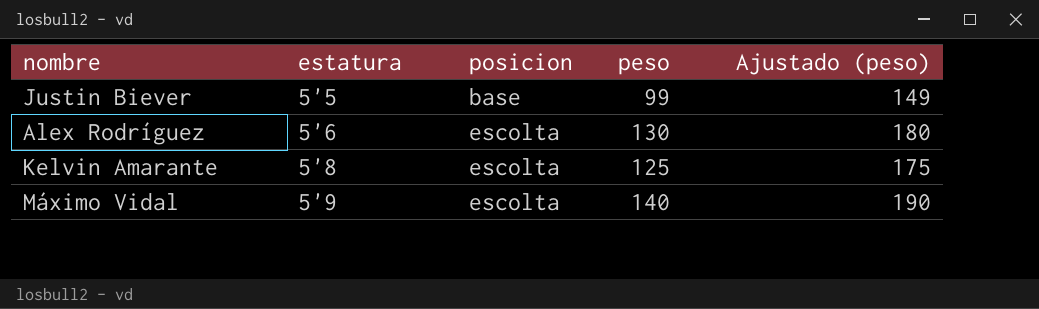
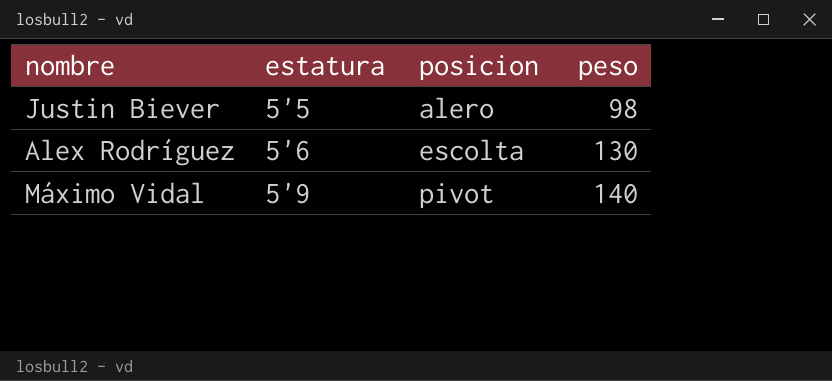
column Ajustado (peso) | formula: [peso] + 50 -> none
row Kelvin Amarante: 5'8 | escolta | 125 | 175 -> none
Justin Biever | posicion: base -> alero
Justin Biever | peso: 99 -> 98
Máximo Vidal | posicion: escolta -> pivot

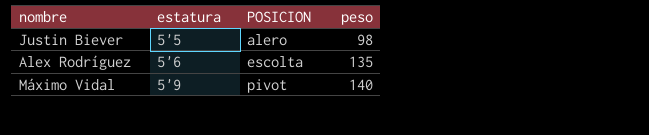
column name: posicion -> POSICION
Alex Rodríguez | peso: 130 -> 135

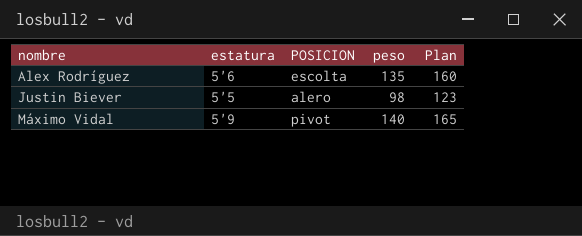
row order: estatura ascending -> nombre ascending
column Plan | formula: none -> [peso] + 25

